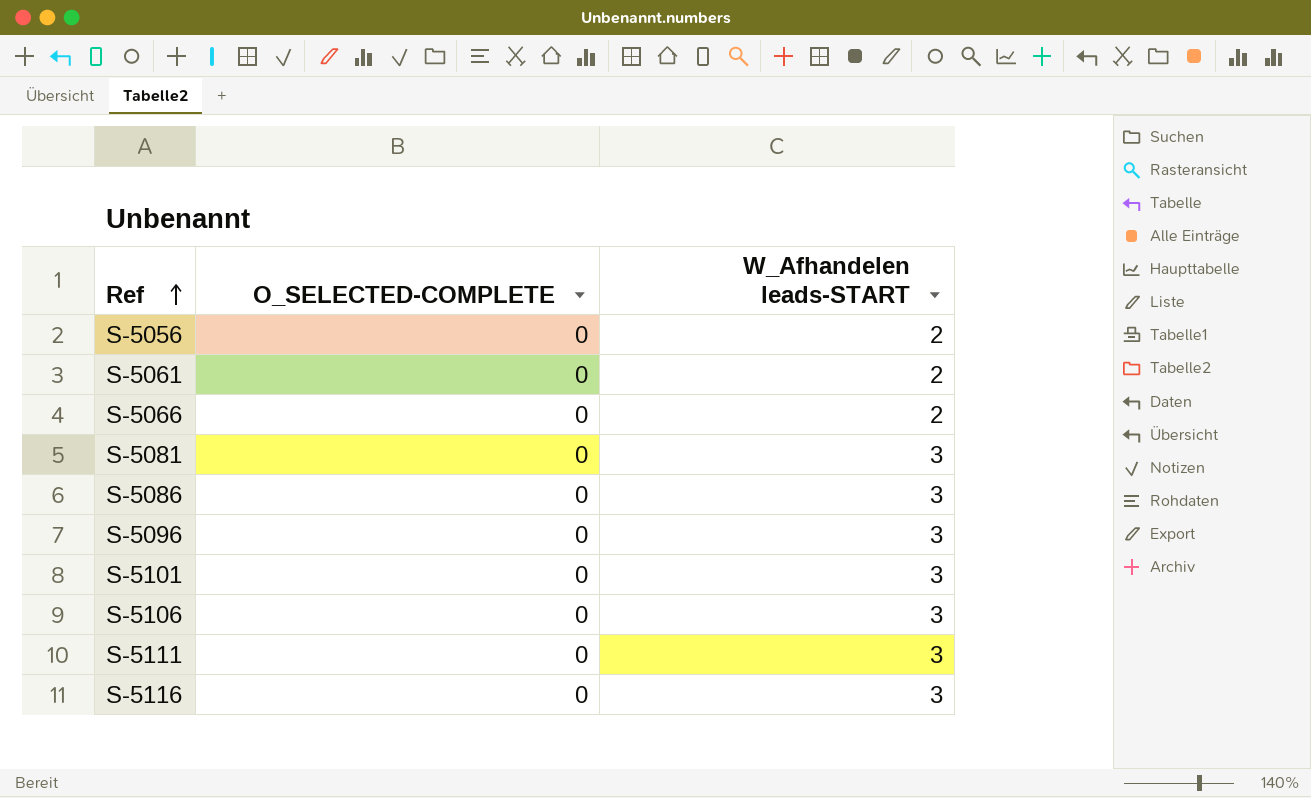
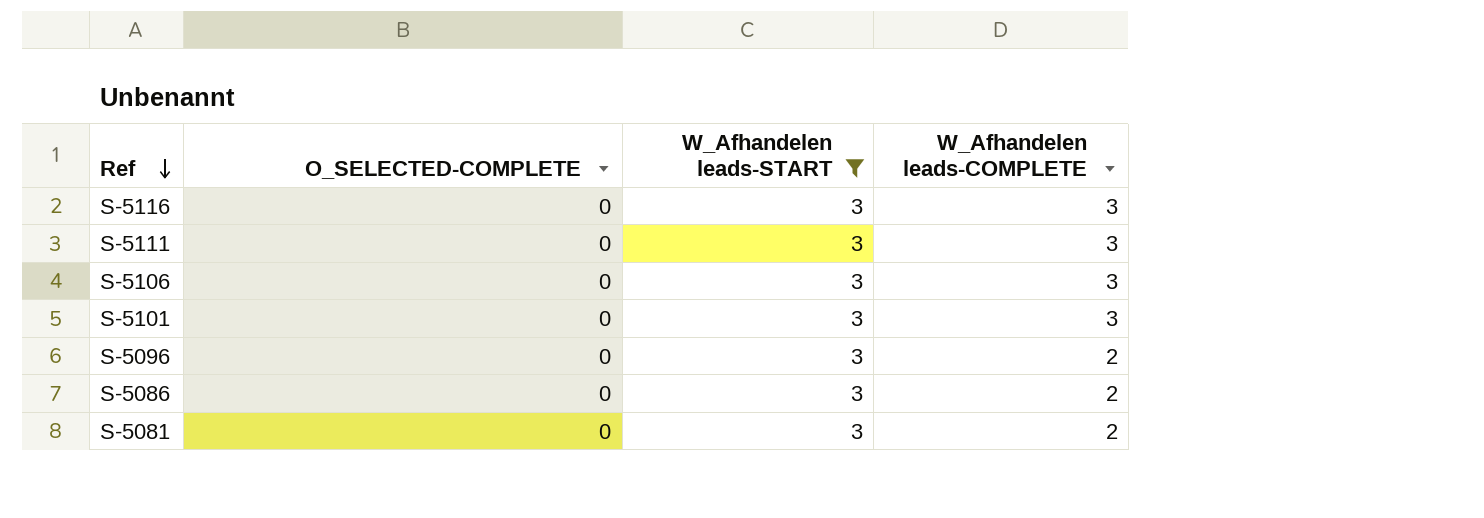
filter: none -> W_Afhandelen leads-START = 3
row order: Ref ascending -> Ref descending
column W_Afhandelen leads-COMPLETE | position: none -> 4

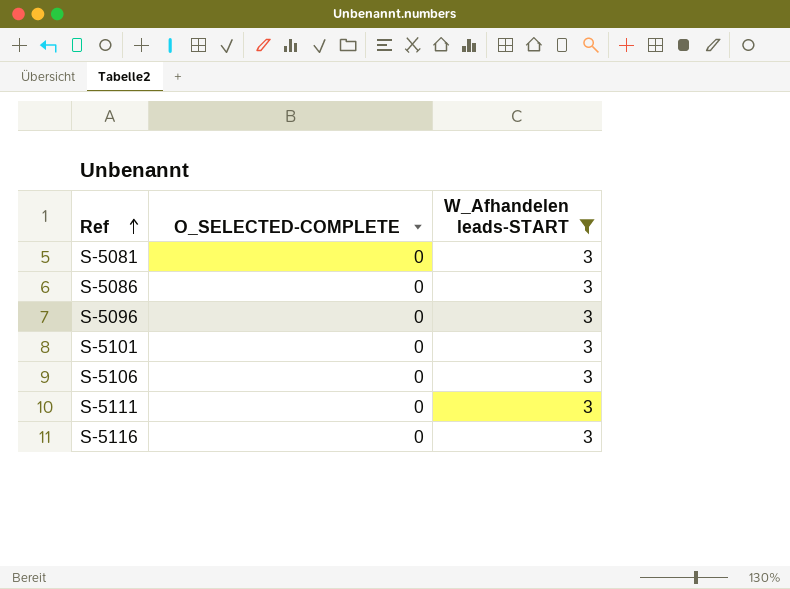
row order: Ref descending -> Ref ascending
column W_Afhandelen leads-COMPLETE | position: 4 -> none

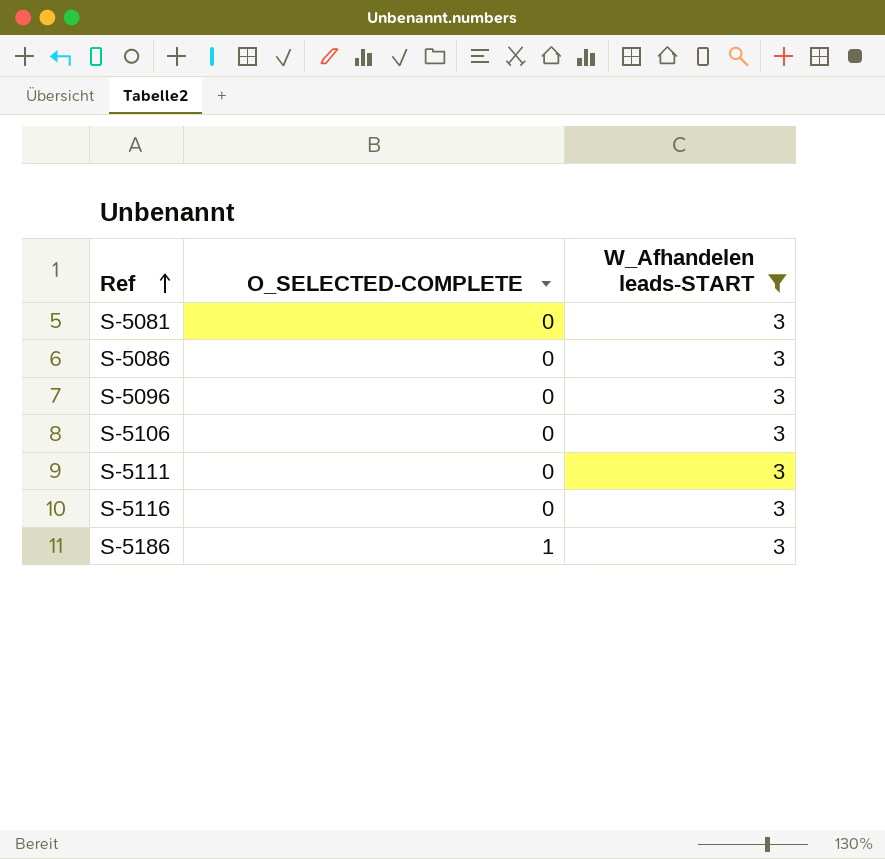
row S-5101: 0 | 3 -> none
row S-5186: none -> 1 | 3

